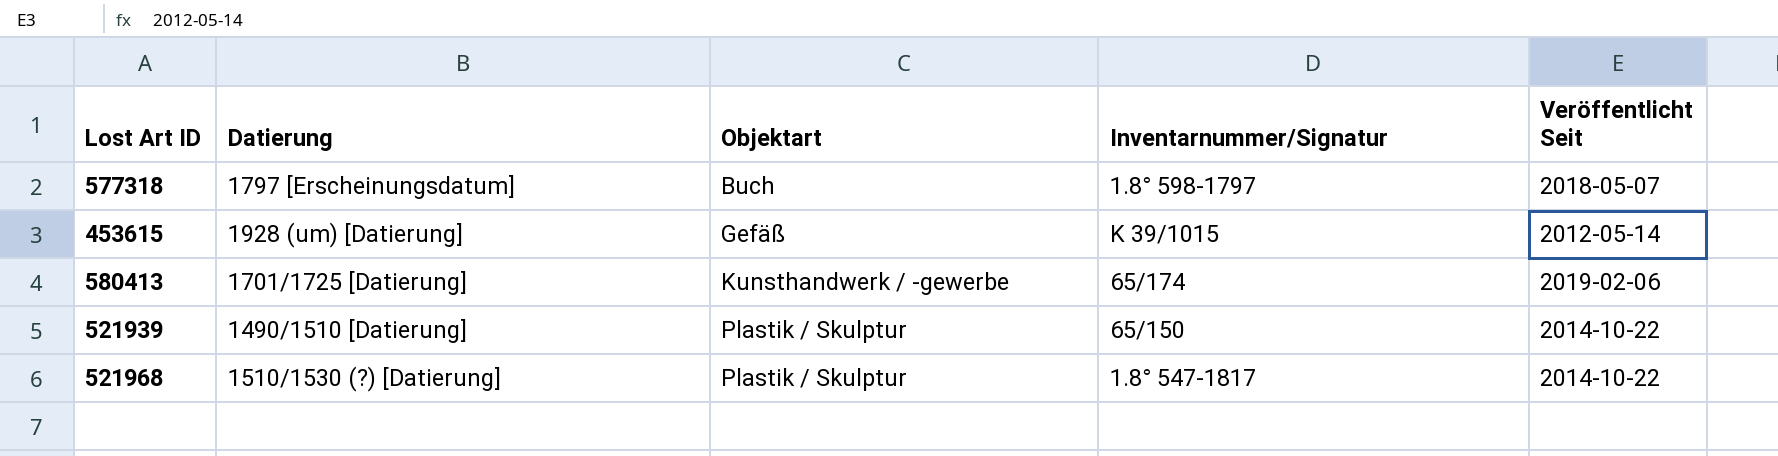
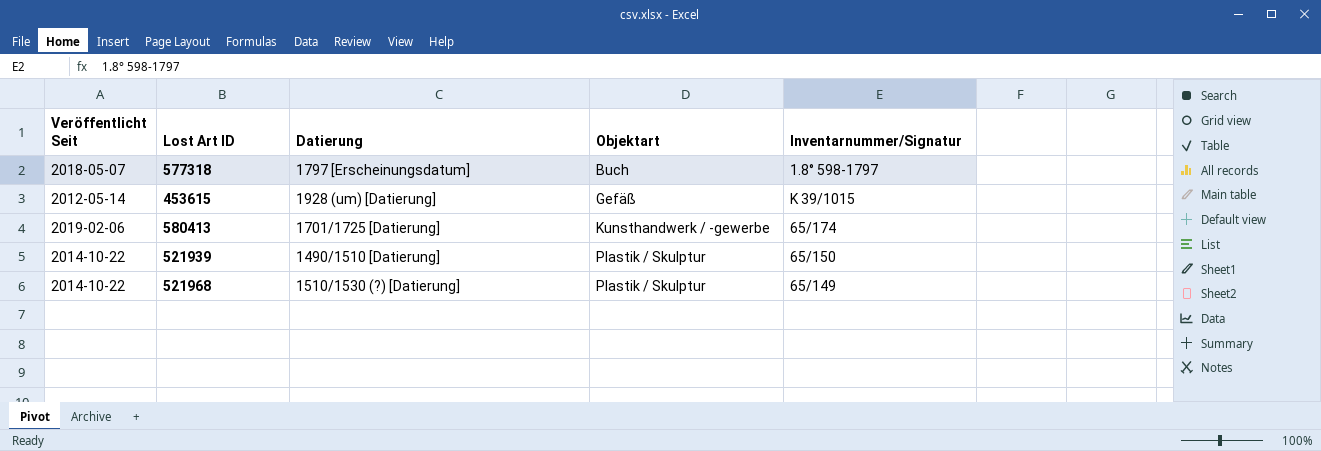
column Veröffentlicht Seit | position: 5 -> 1
521968 | Inventarnummer/Signatur: 1.8° 547-1817 -> 65/149

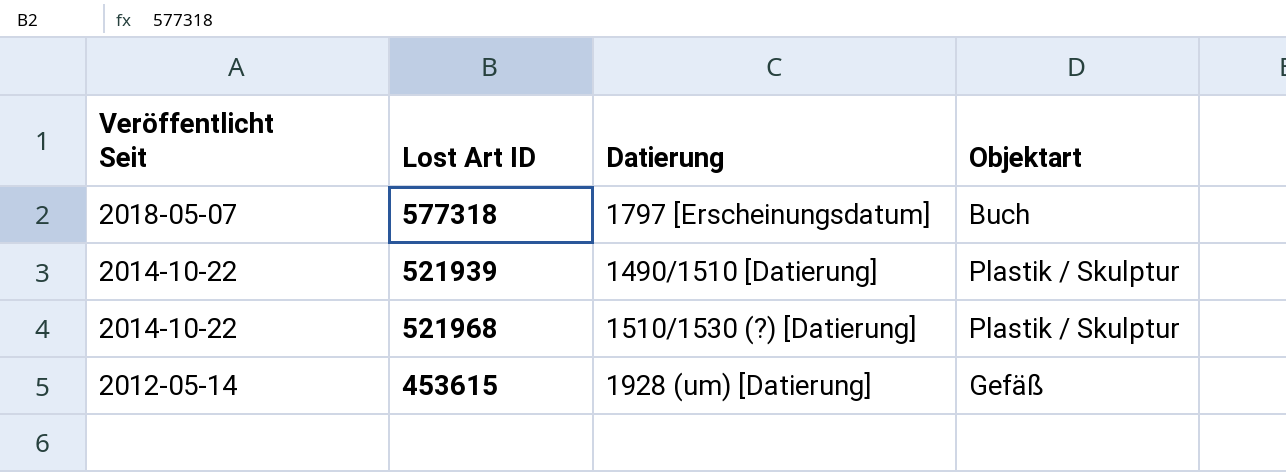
row order: Objektart ascending -> Veröffentlicht Seit descending
column Inventarnummer/Signatur | position: 5 -> none
row 580413: 2019-02-06 | 1701/1725 [Datierung] | Kunsthandwerk / -gewerbe | 65/174 -> none

